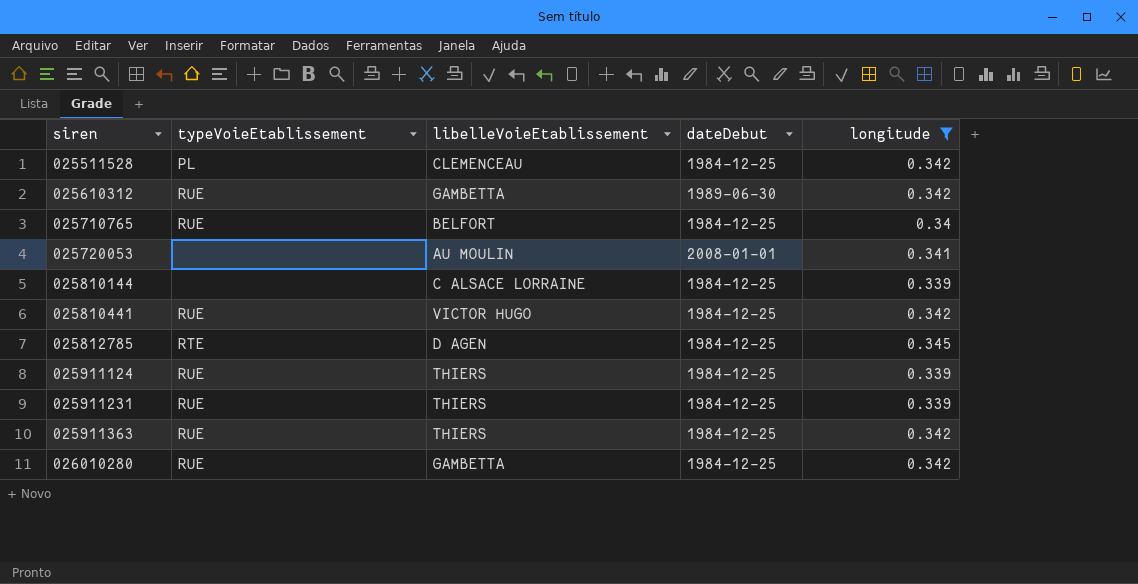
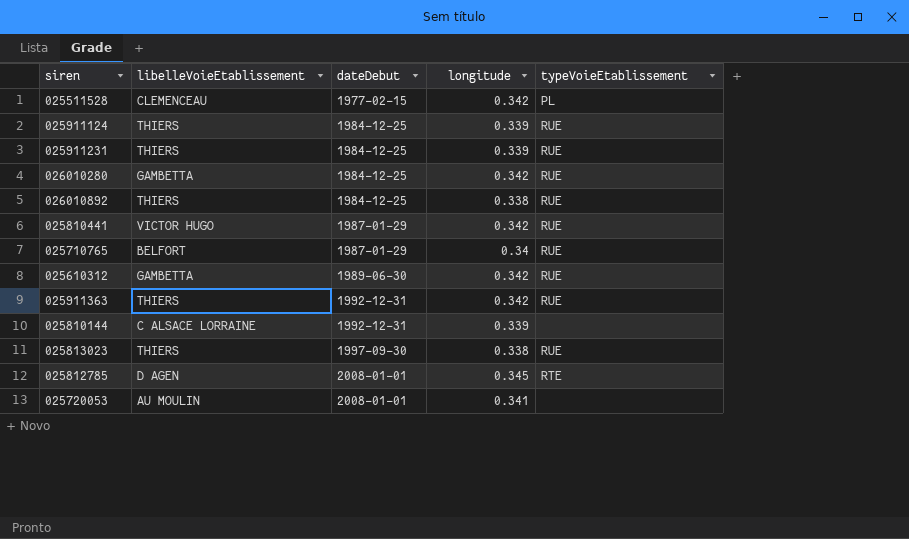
filter: longitude != 0.338 -> none
row order: siren ascending -> dateDebut ascending
column typeVoieEtablissement | position: 2 -> 5
025511528 | dateDebut: 1984-12-25 -> 1977-02-15
025810441 | dateDebut: 1984-12-25 -> 1987-01-29
025710765 | dateDebut: 1984-12-25 -> 1987-01-29
025911363 | dateDebut: 1984-12-25 -> 1992-12-31
025810144 | dateDebut: 1984-12-25 -> 1992-12-31
025812785 | dateDebut: 1984-12-25 -> 2008-01-01

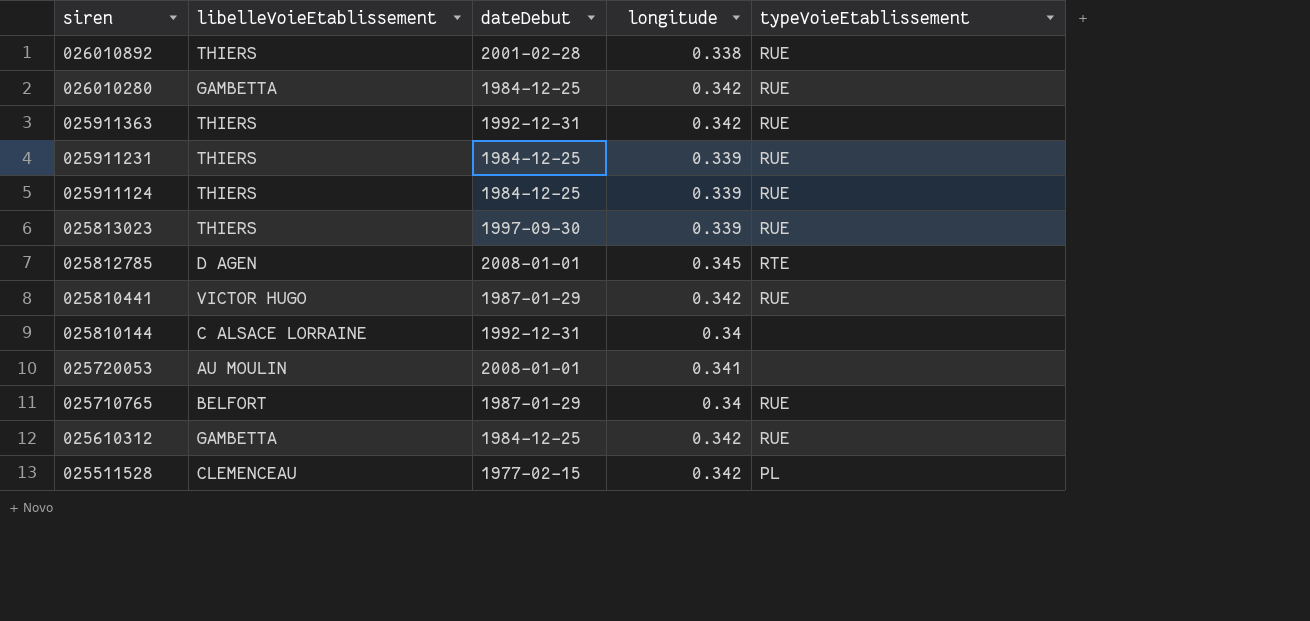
row order: dateDebut ascending -> siren descending
026010892 | dateDebut: 1984-12-25 -> 2001-02-28
025813023 | longitude: 0.338 -> 0.339
025810144 | longitude: 0.339 -> 0.34
025610312 | dateDebut: 1989-06-30 -> 1984-12-25

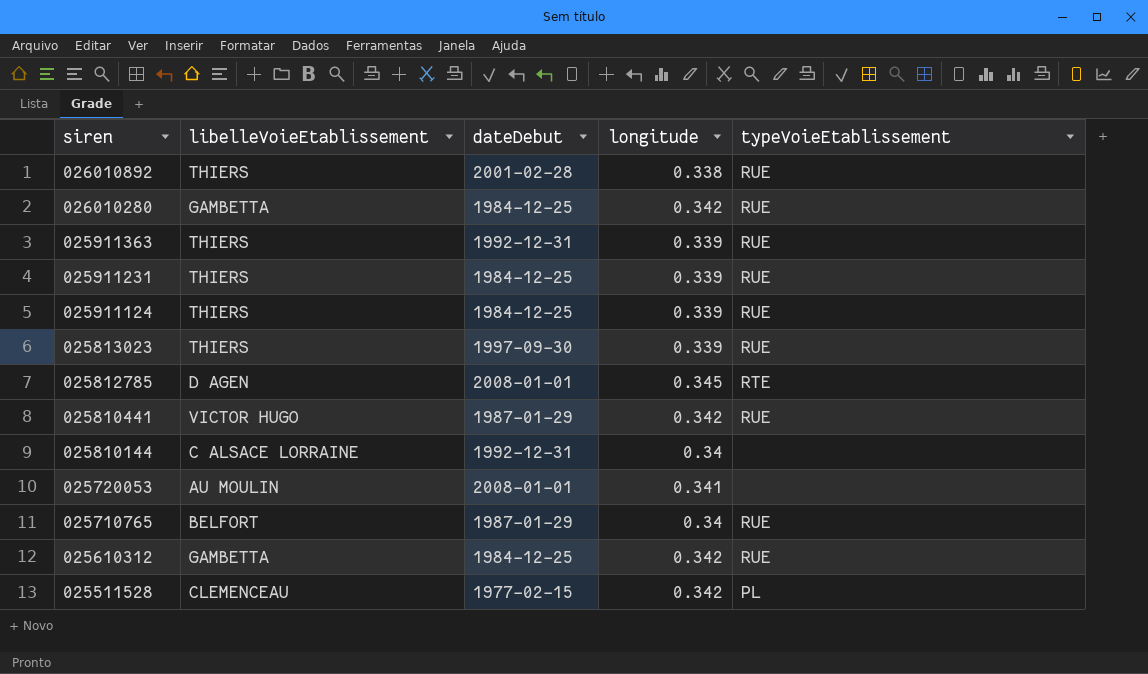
025911363 | longitude: 0.342 -> 0.339

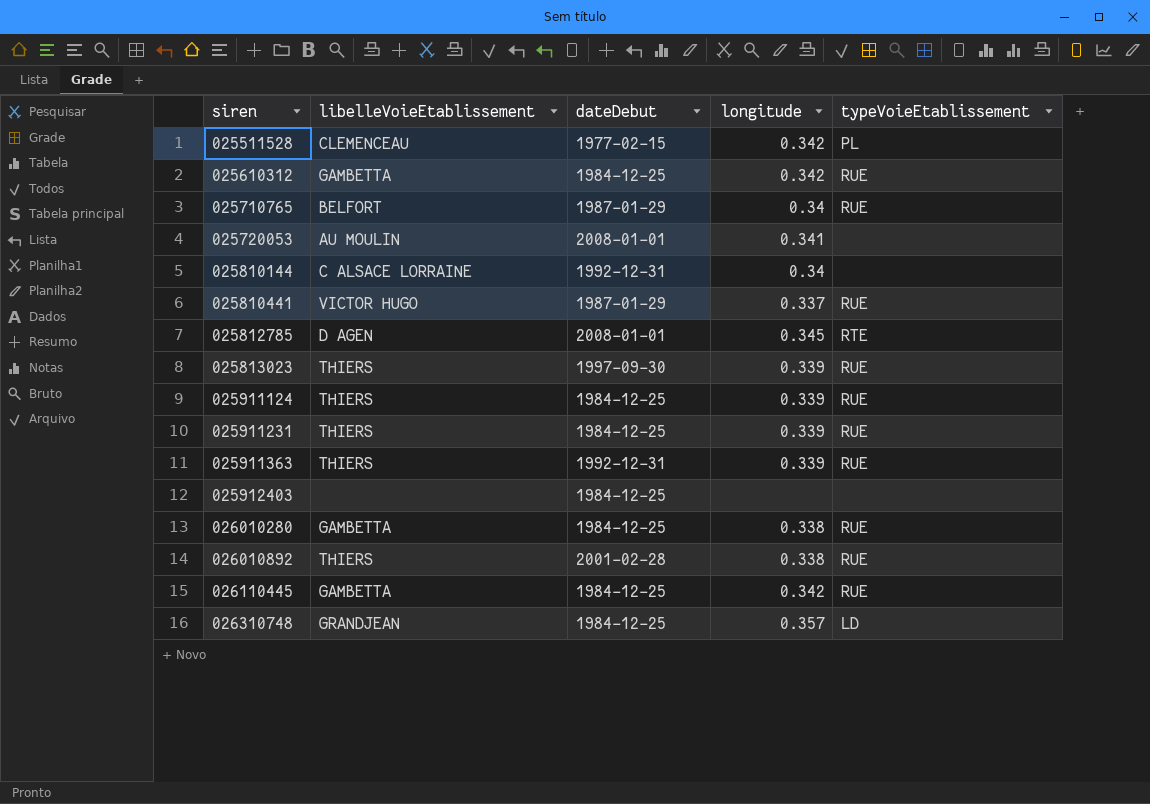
row order: siren descending -> siren ascending
025810441 | longitude: 0.342 -> 0.337
row 025912403: none -> none | 1984-12-25 | none | none
026010280 | longitude: 0.342 -> 0.338
row 026110445: none -> GAMBETTA | 1984-12-25 | 0.342 | RUE
row 026310748: none -> GRANDJEAN | 1984-12-25 | 0.357 | LD

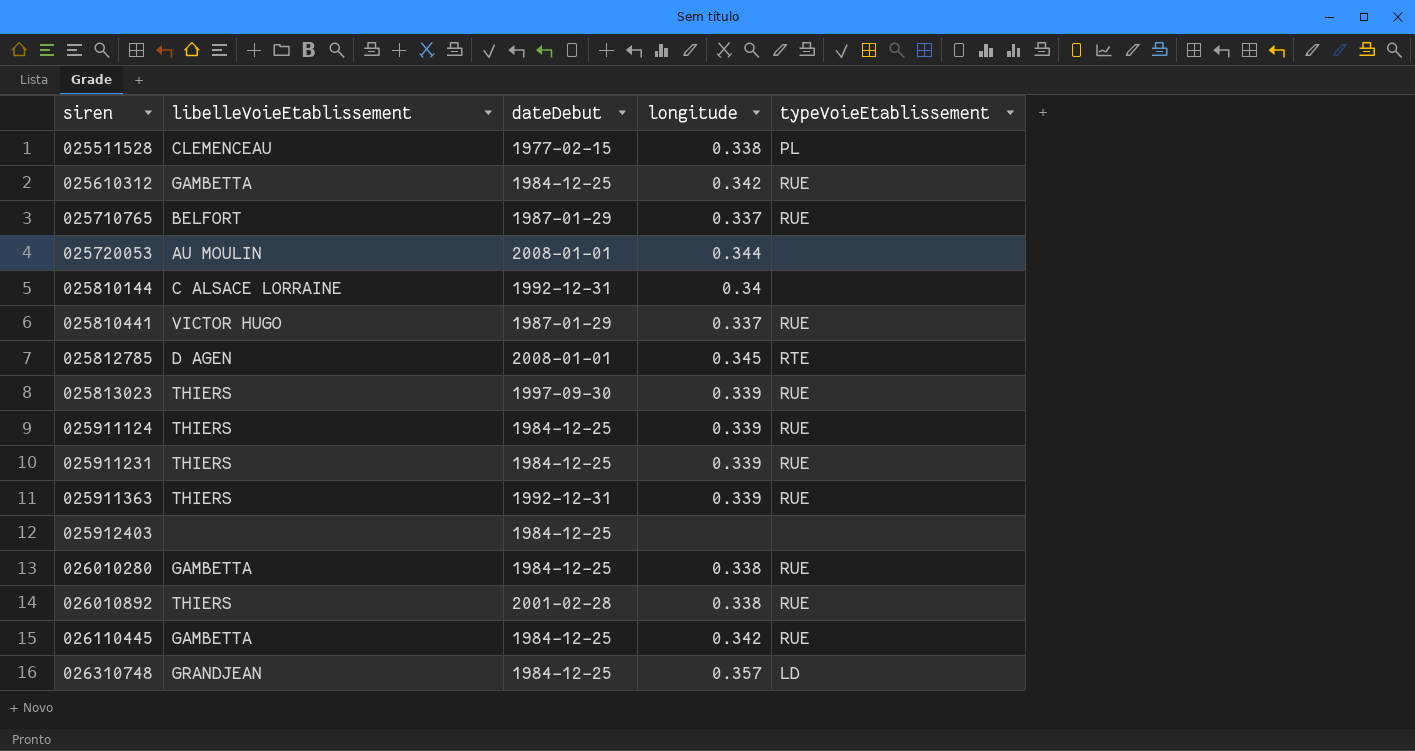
025511528 | longitude: 0.342 -> 0.338
025710765 | longitude: 0.34 -> 0.337
025720053 | longitude: 0.341 -> 0.344

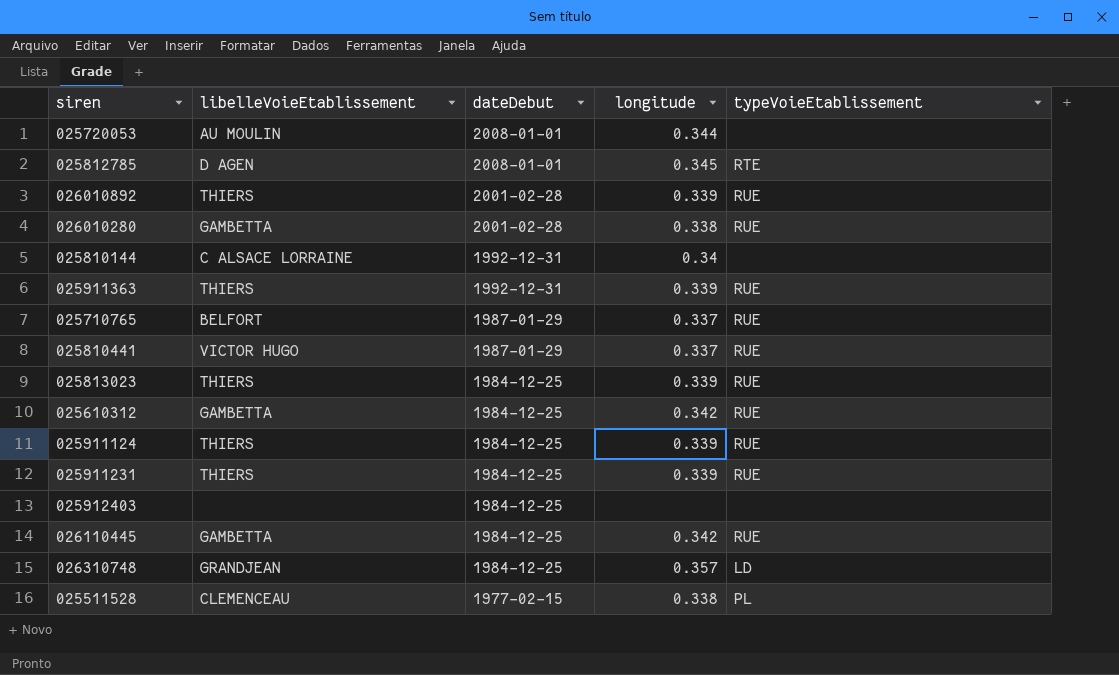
row order: siren ascending -> dateDebut descending
026010892 | longitude: 0.338 -> 0.339
026010280 | dateDebut: 1984-12-25 -> 2001-02-28
025813023 | dateDebut: 1997-09-30 -> 1984-12-25

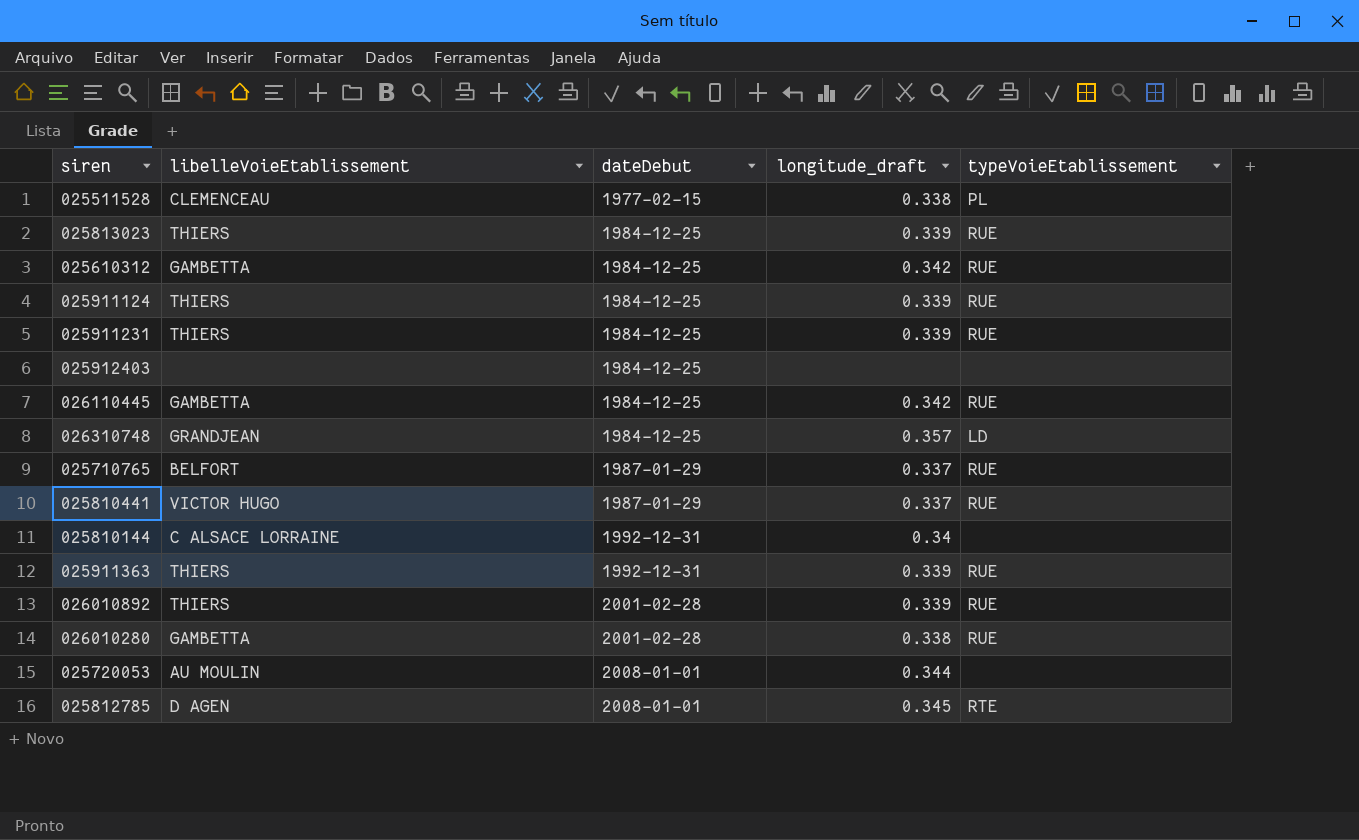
row order: dateDebut descending -> dateDebut ascending
column name: longitude -> longitude_draft

